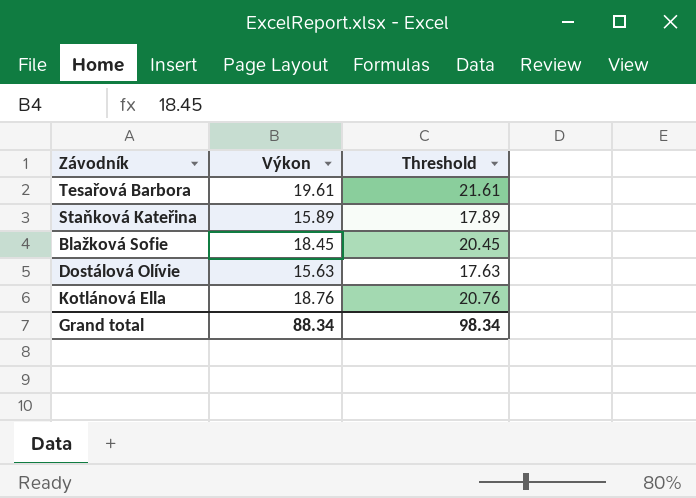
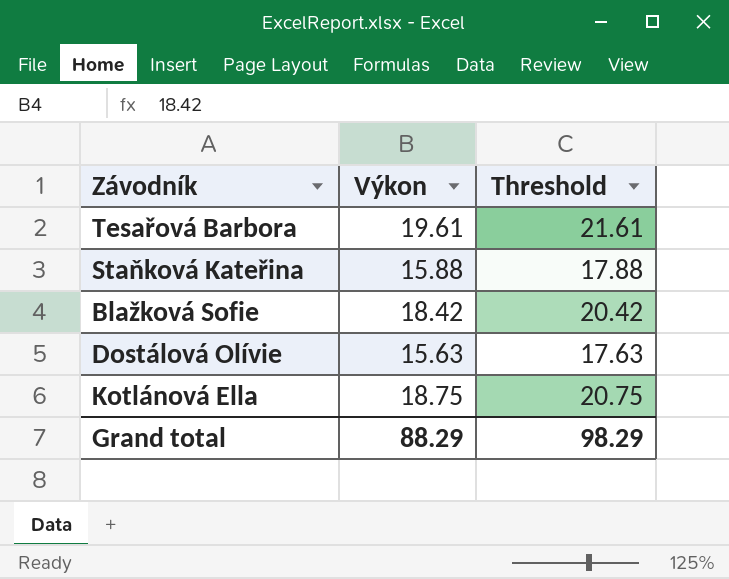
Staňková Kateřina | Výkon: 15.89 -> 15.88
Staňková Kateřina | Threshold: 17.89 -> 17.88
Blažková Sofie | Výkon: 18.45 -> 18.42
Blažková Sofie | Threshold: 20.45 -> 20.42
Kotlánová Ella | Výkon: 18.76 -> 18.75
Kotlánová Ella | Threshold: 20.76 -> 20.75
Grand total | Výkon: 88.34 -> 88.29
Grand total | Threshold: 98.34 -> 98.29

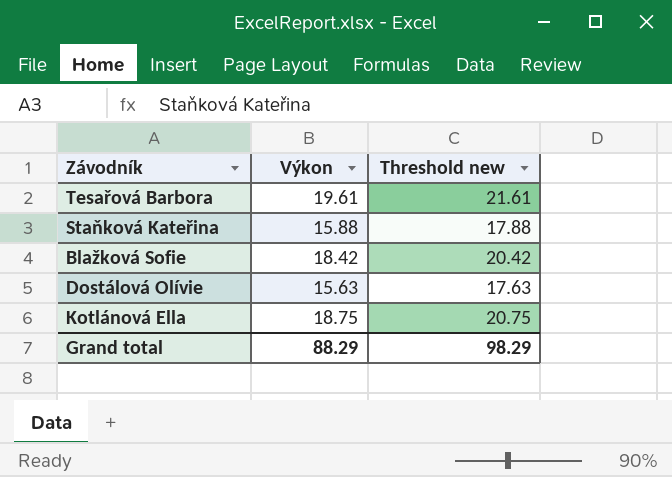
column name: Threshold -> Threshold new

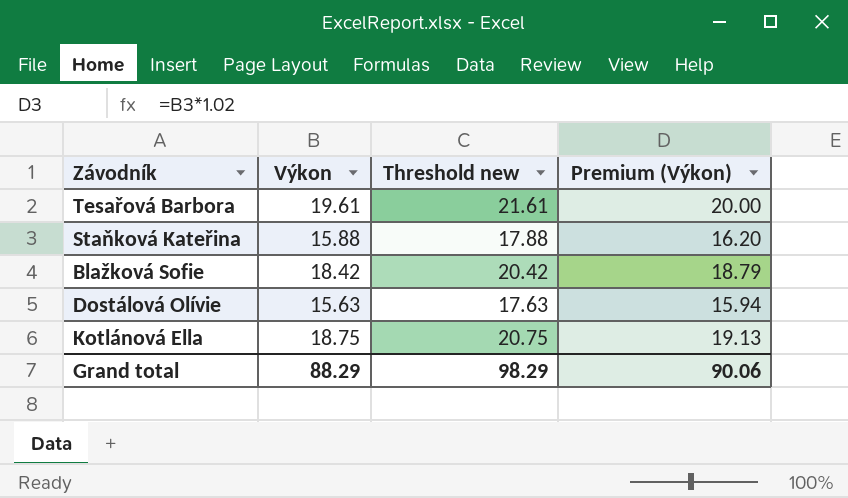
column Premium (Výkon) | formula: none -> [Výkon] * 1.02

